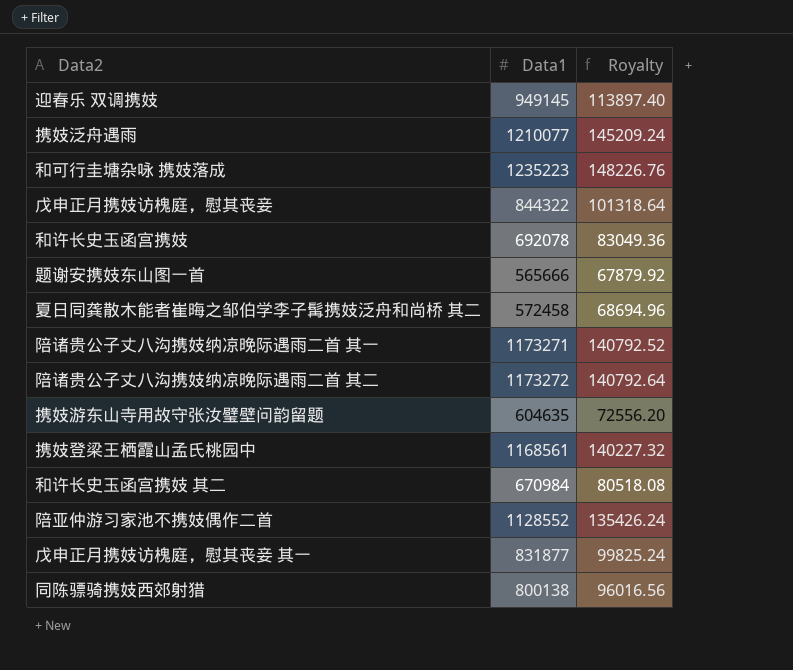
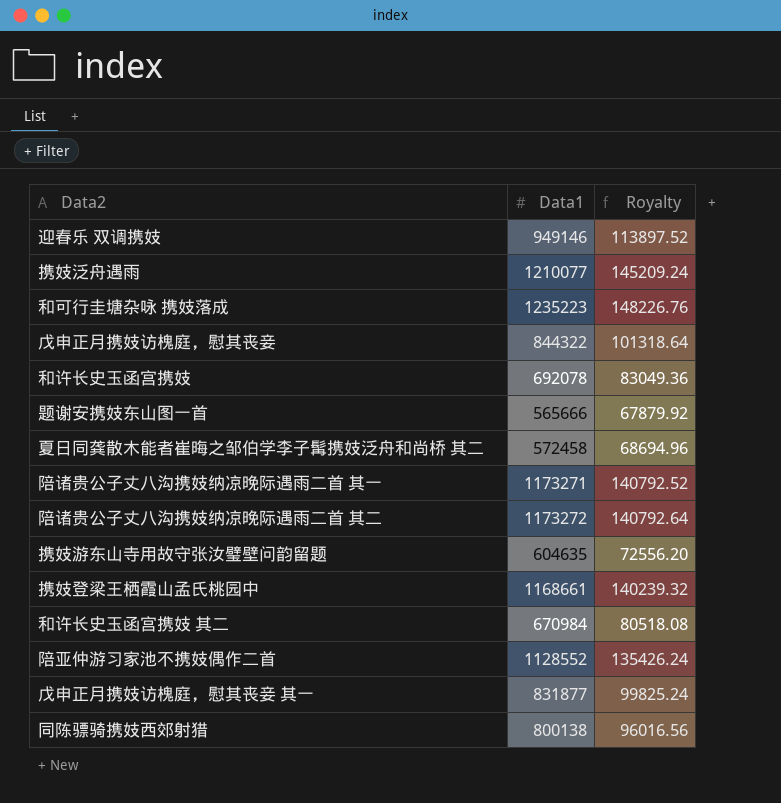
迎春乐 双调携妓 | Data1: 949145 -> 949146
迎春乐 双调携妓 | Royalty: 113897.40 -> 113897.52
携妓登梁王栖霞山孟氏桃园中 | Data1: 1168561 -> 1168661
携妓登梁王栖霞山孟氏桃园中 | Royalty: 140227.32 -> 140239.32

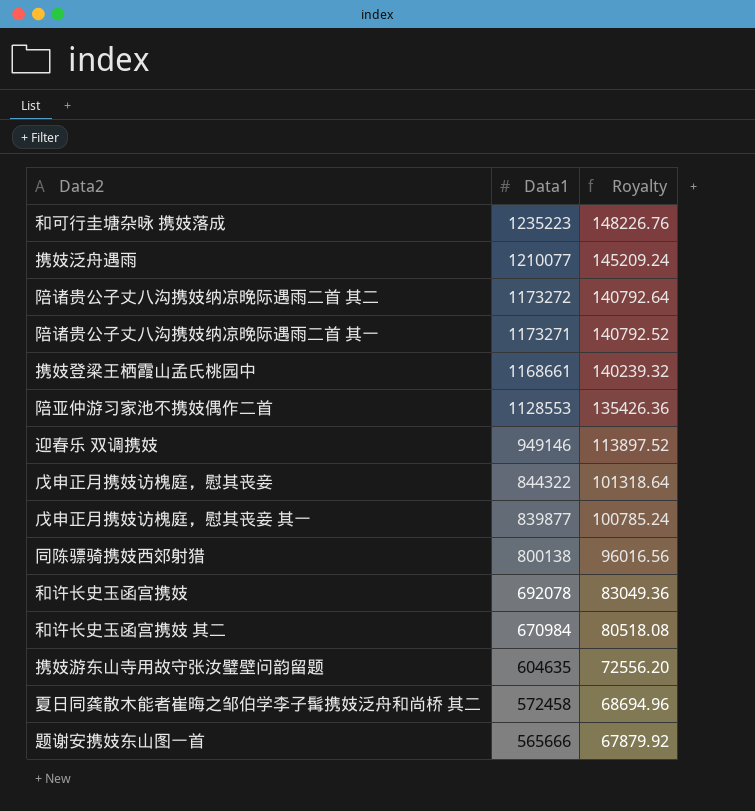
row order: none -> Data1 descending
陪亚仲游习家池不携妓偶作二首 | Data1: 1128552 -> 1128553
陪亚仲游习家池不携妓偶作二首 | Royalty: 135426.24 -> 135426.36
戊申正月携妓访槐庭，慰其丧妾 其一 | Data1: 831877 -> 839877
戊申正月携妓访槐庭，慰其丧妾 其一 | Royalty: 99825.24 -> 100785.24

